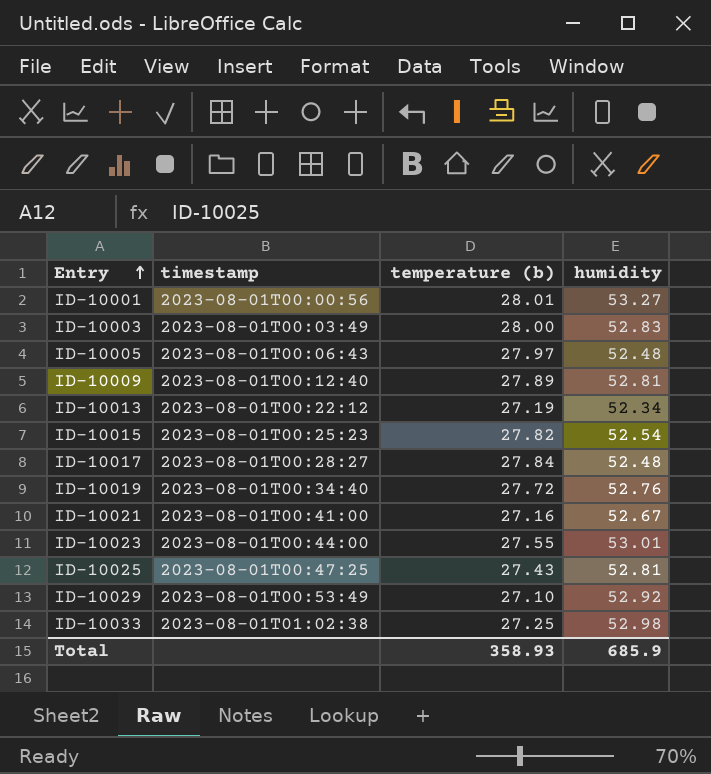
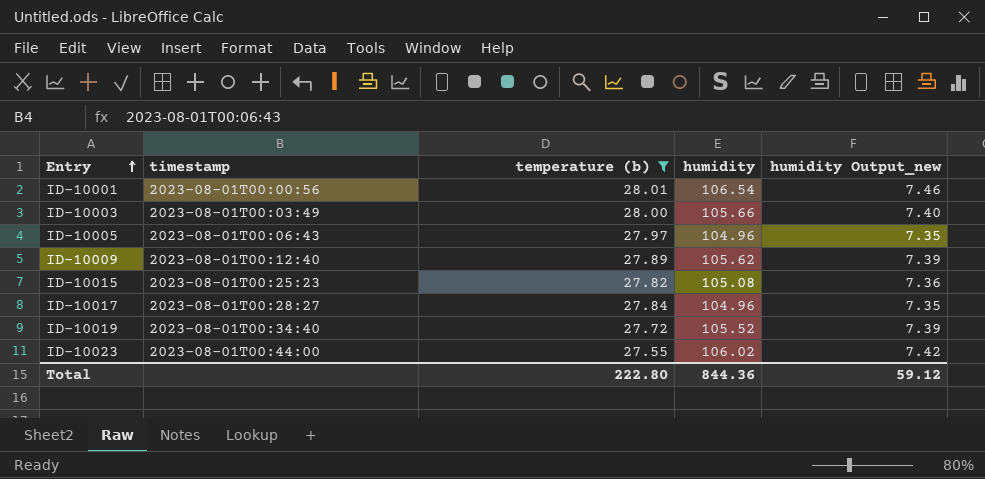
filter: none -> temperature (b) >= 27.55
column humidity Output_new | formula: none -> [humidity] * 0.07
ID-10001 | humidity: 53.27 -> 106.54
ID-10003 | humidity: 52.83 -> 105.66
ID-10005 | humidity: 52.48 -> 104.96
ID-10009 | humidity: 52.81 -> 105.62
ID-10015 | humidity: 52.54 -> 105.08
ID-10017 | humidity: 52.48 -> 104.96
ID-10019 | humidity: 52.76 -> 105.52
ID-10023 | humidity: 53.01 -> 106.02
Total | temperature (b): 358.93 -> 222.80
Total | humidity: 685.9 -> 844.36

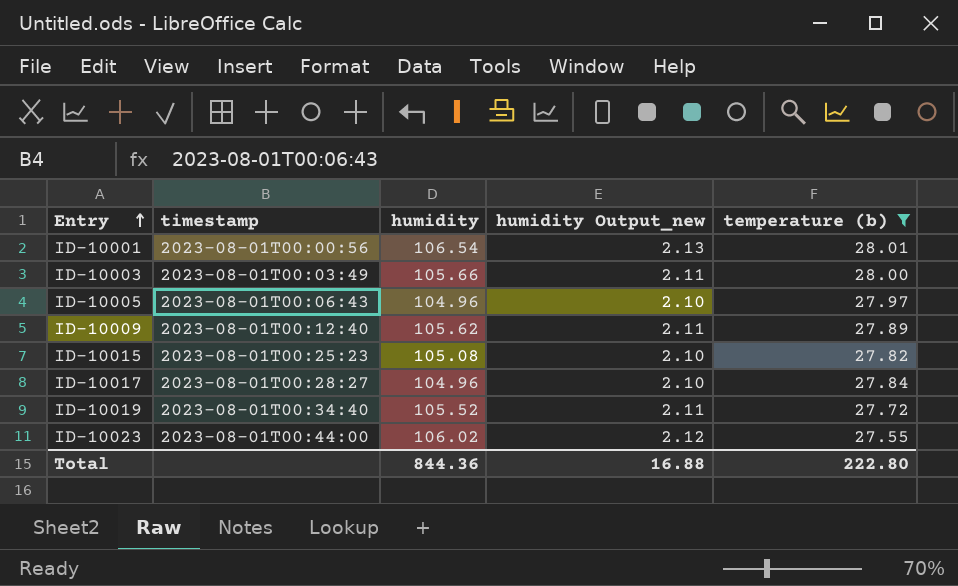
column humidity Output_new | formula: [humidity] * 0.07 -> [humidity] * 0.02
column temperature (b) | position: 3 -> 5
Total | humidity Output_new: 59.12 -> 16.88

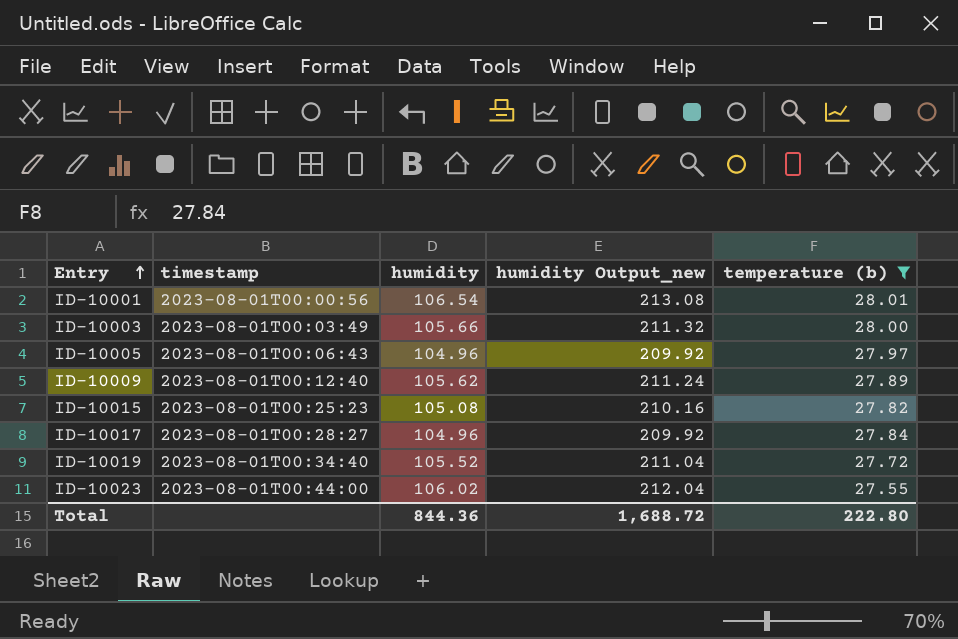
column humidity Output_new | formula: [humidity] * 0.02 -> [humidity] * 2
Total | humidity Output_new: 16.88 -> 1,688.72

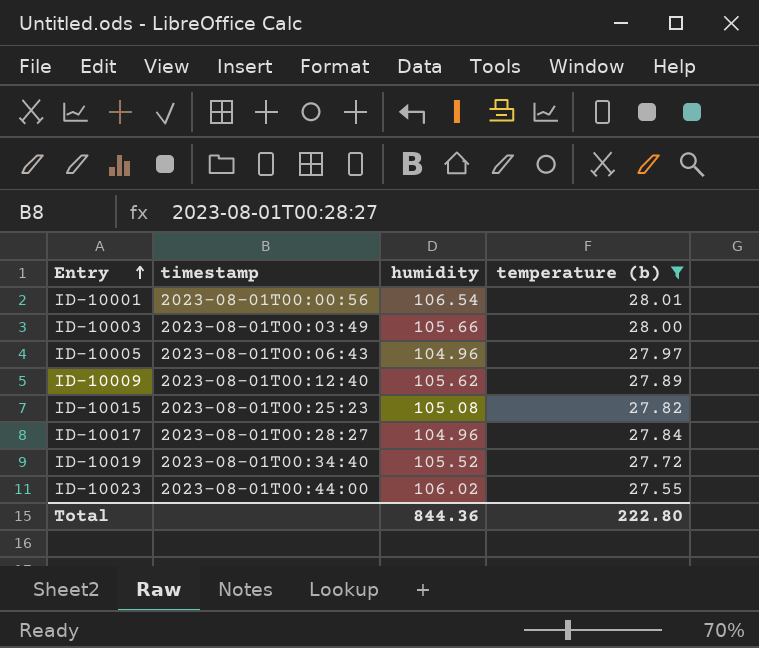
column humidity Output_new | formula: [humidity] * 2 -> none

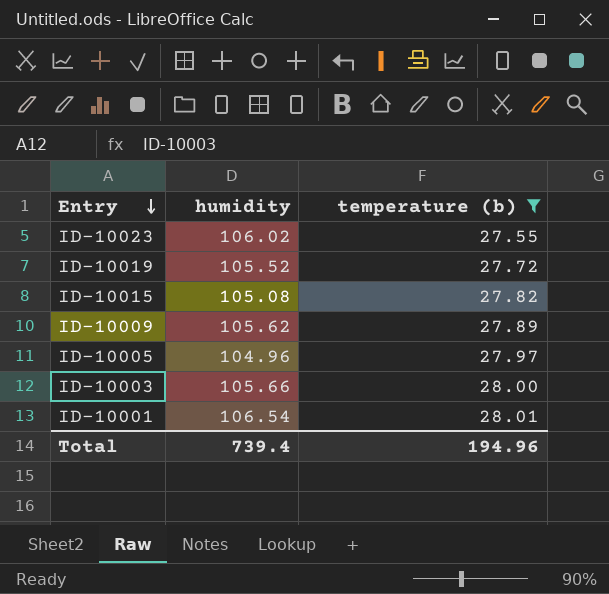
row order: Entry ascending -> Entry descending
column timestamp | position: 2 -> none
row ID-10017: 2023-08-01T00:28:27 | 104.96 | 27.84 -> none
Total | humidity: 844.36 -> 739.4
Total | temperature (b): 222.80 -> 194.96

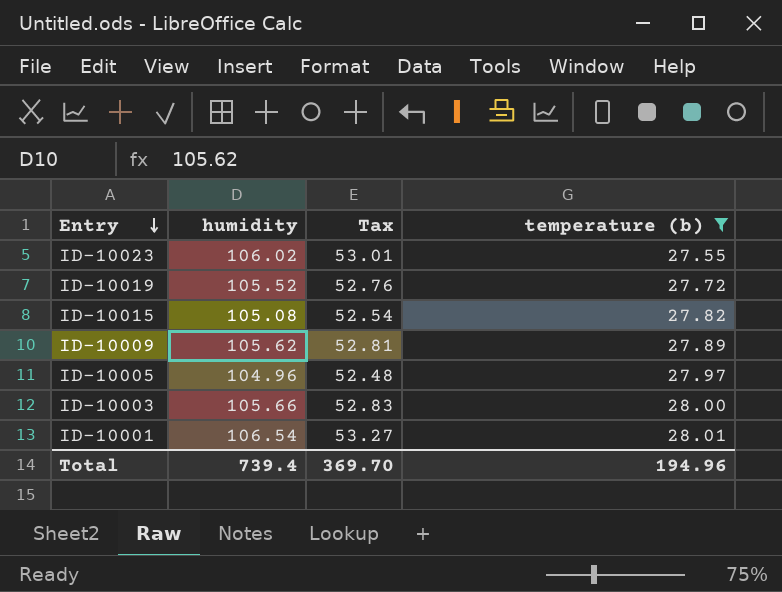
column Tax | formula: none -> [humidity] * 0.5

